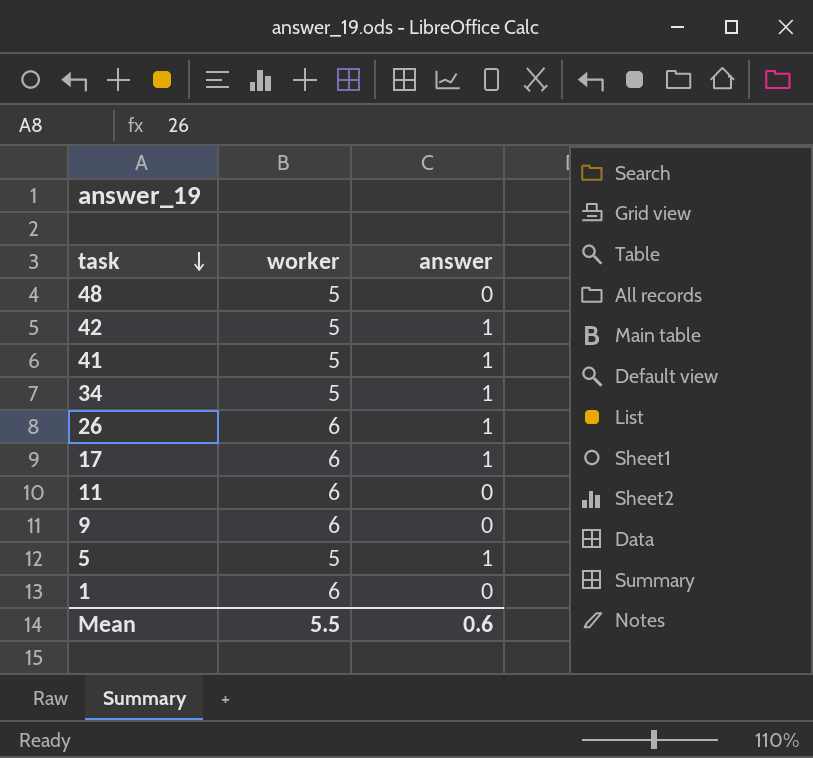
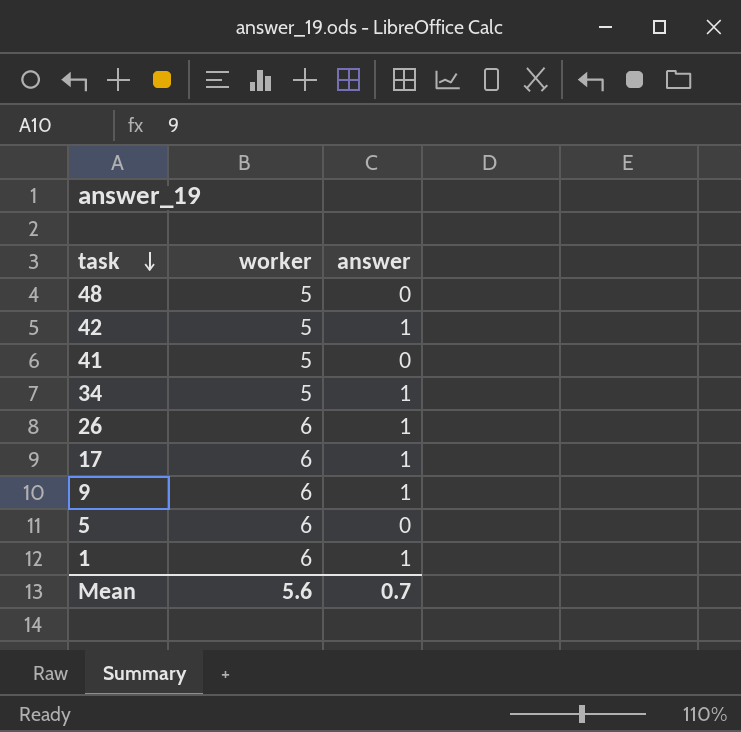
row 11: 6 | 0 -> none
41 | answer: 1 -> 0
9 | answer: 0 -> 1
5 | worker: 5 -> 6
5 | answer: 1 -> 0
1 | answer: 0 -> 1
Mean | worker: 5.5 -> 5.6
Mean | answer: 0.6 -> 0.7

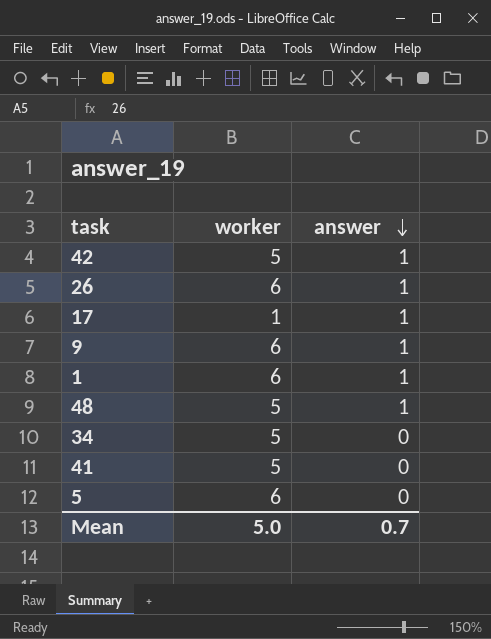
row order: task descending -> answer descending
17 | worker: 6 -> 1
48 | answer: 0 -> 1
34 | answer: 1 -> 0
Mean | worker: 5.6 -> 5.0

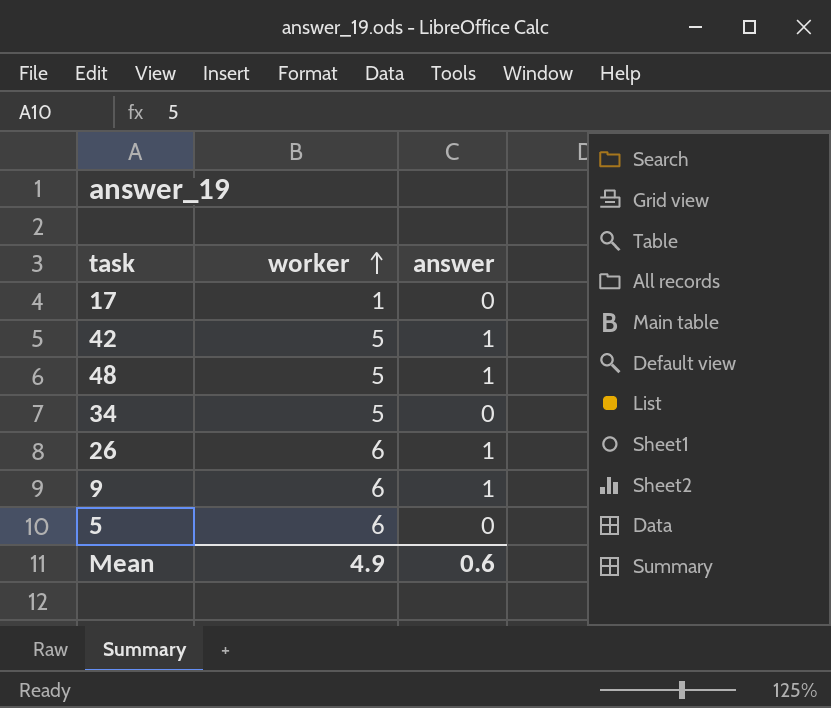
row order: answer descending -> worker ascending
row 1: 6 | 1 -> none
row 41: 5 | 0 -> none
17 | answer: 1 -> 0
Mean | worker: 5.0 -> 4.9
Mean | answer: 0.7 -> 0.6

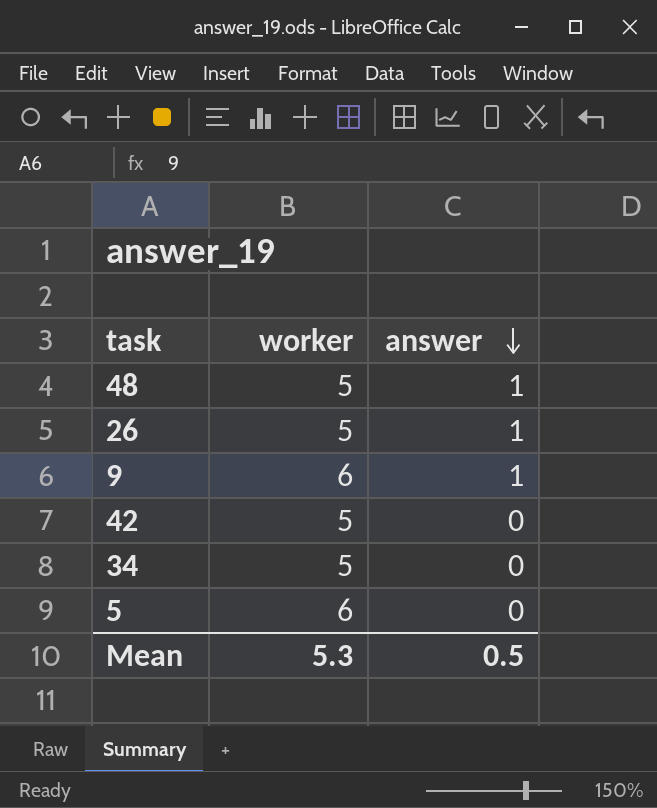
row order: worker ascending -> answer descending
row 17: 1 | 0 -> none
26 | worker: 6 -> 5
42 | answer: 1 -> 0
Mean | worker: 4.9 -> 5.3
Mean | answer: 0.6 -> 0.5

